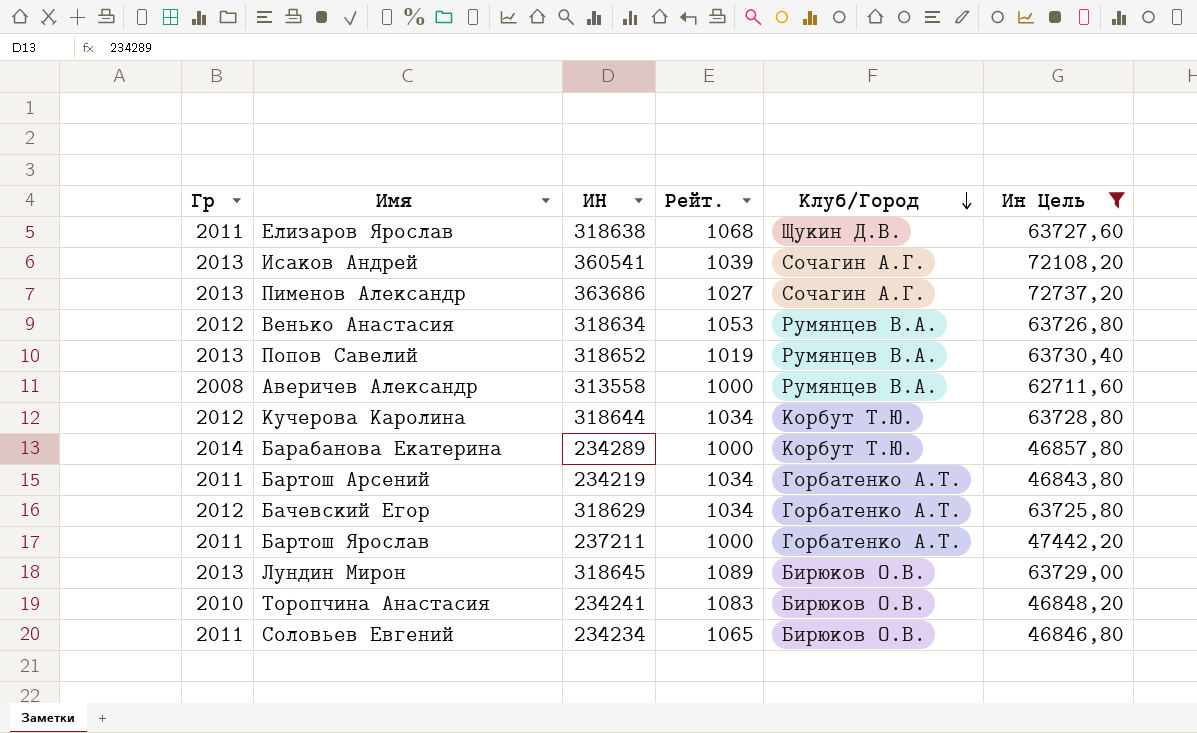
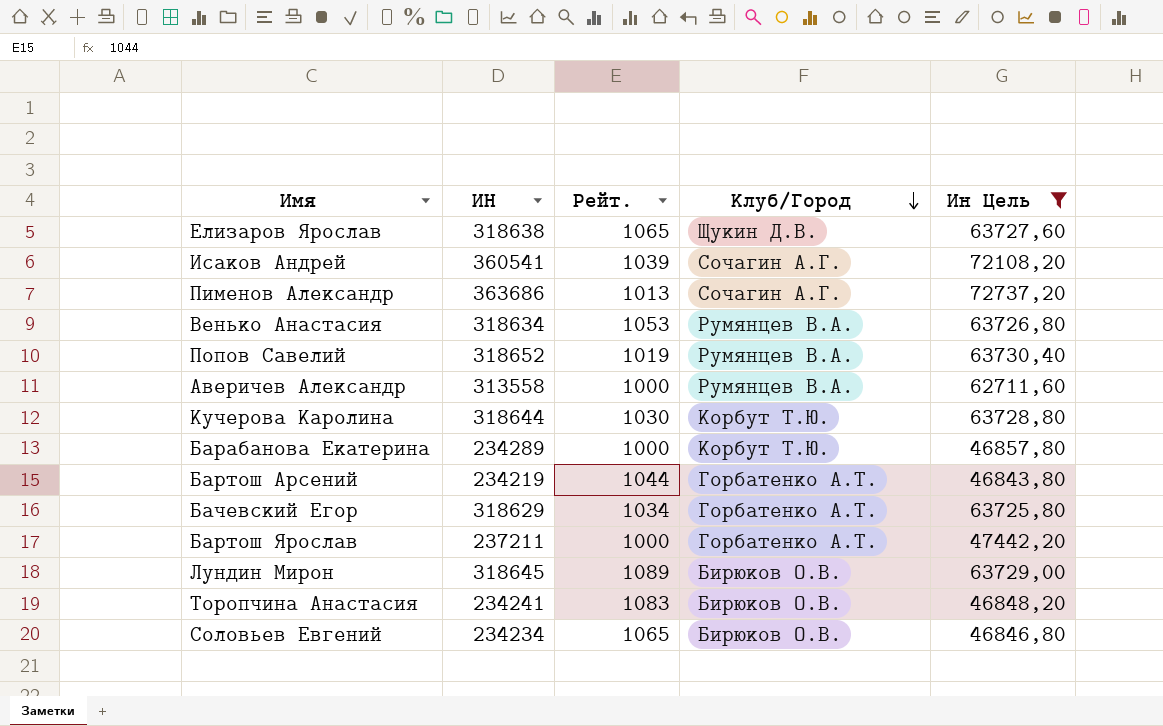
column Гр | position: 1 -> none
Елизаров Ярослав | Рейт.: 1068 -> 1065
Пименов Александр | Рейт.: 1027 -> 1013
Кучерова Каролина | Рейт.: 1034 -> 1030
Бартош Арсений | Рейт.: 1034 -> 1044

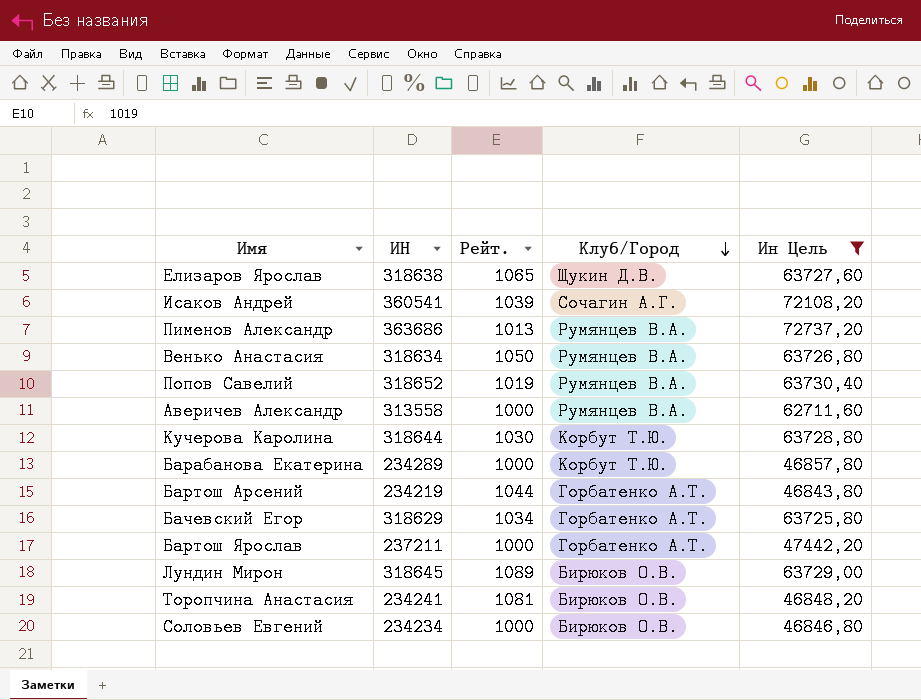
Пименов Александр | Клуб/Город: Сочагин А.Г. -> Румянцев В.А.
Венько Анастасия | Рейт.: 1053 -> 1050
Торопчина Анастасия | Рейт.: 1083 -> 1081
Соловьев Евгений | Рейт.: 1065 -> 1000

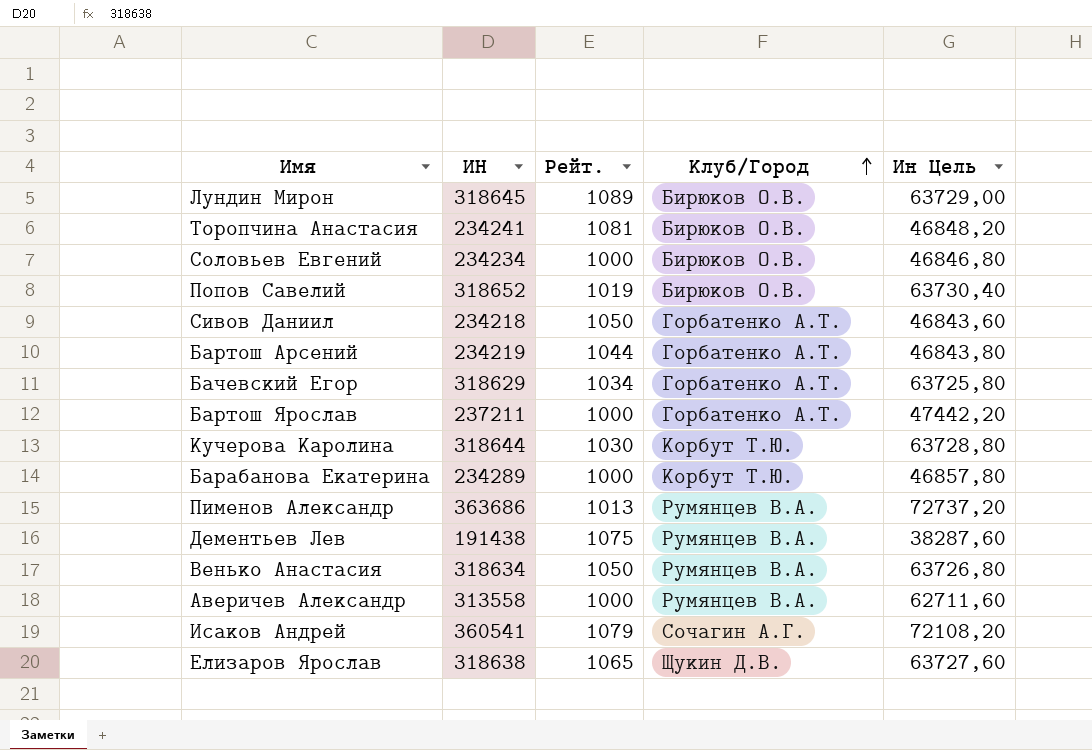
filter: Ин Цель >= 46843,80 -> none
row order: Клуб/Город descending -> Клуб/Город ascending
Попов Савелий | Клуб/Город: Румянцев В.А. -> Бирюков О.В.
Исаков Андрей | Рейт.: 1039 -> 1079

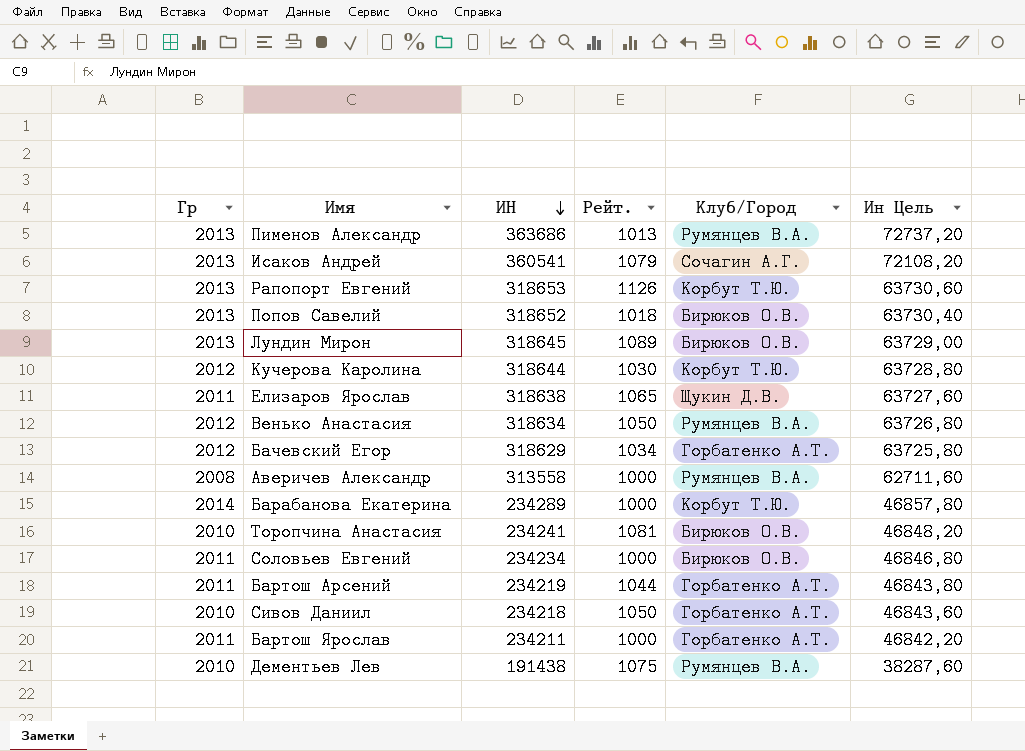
row order: Клуб/Город ascending -> ИН descending
column Гр | position: none -> 1
row Рапопорт Евгений: none -> 2013 | 318653 | 1126 | Корбут Т.Ю. | 63730,60
Попов Савелий | Рейт.: 1019 -> 1018
Бартош Ярослав | ИН: 237211 -> 234211
Бартош Ярослав | Ин Цель: 47442,20 -> 46842,20

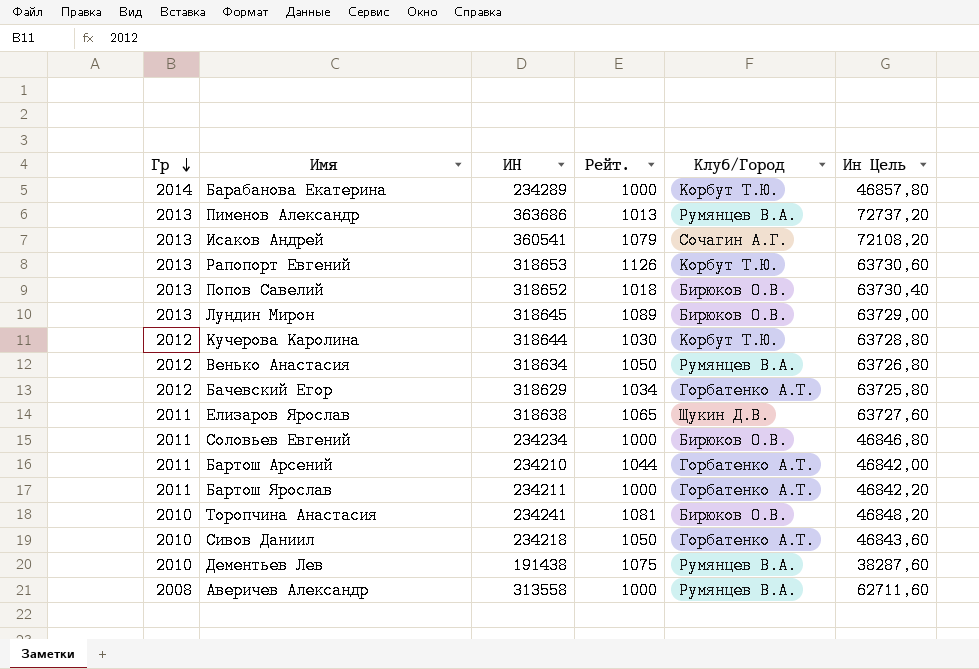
row order: ИН descending -> Гр descending
Бартош Арсений | ИН: 234219 -> 234210
Бартош Арсений | Ин Цель: 46843,80 -> 46842,00

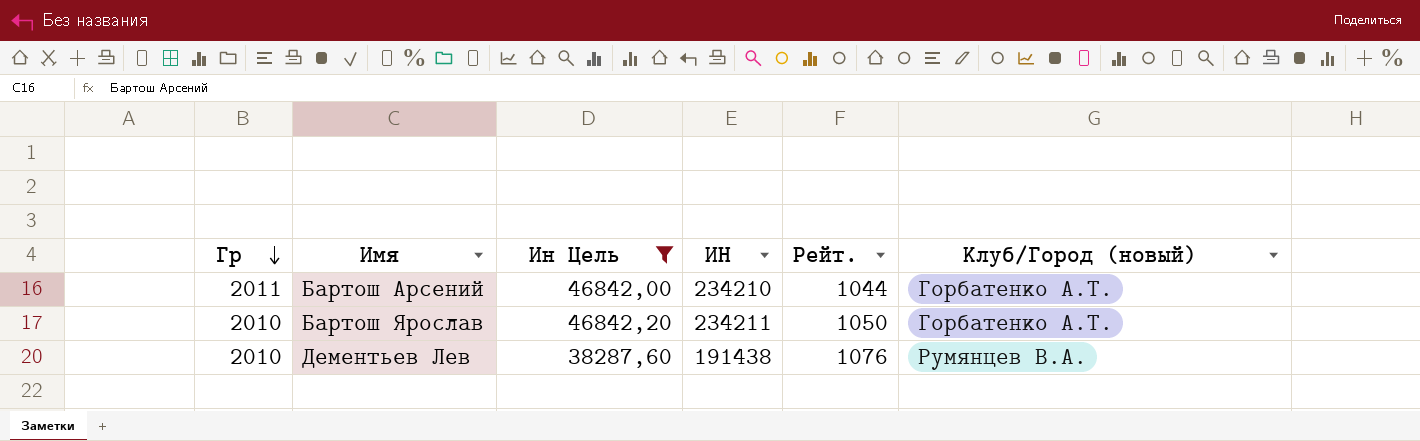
filter: none -> Ин Цель <= 46842,20
column Ин Цель | position: 6 -> 3
column name: Клуб/Город -> Клуб/Город (новый)
Бартош Ярослав | Гр: 2011 -> 2010
Бартош Ярослав | Рейт.: 1000 -> 1050
Дементьев Лев | Рейт.: 1075 -> 1076

